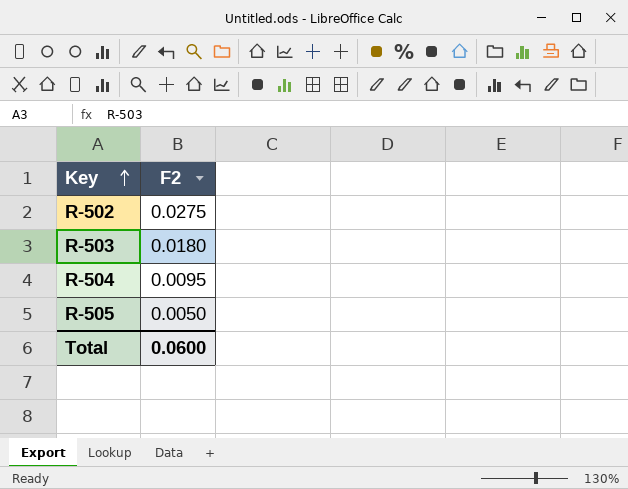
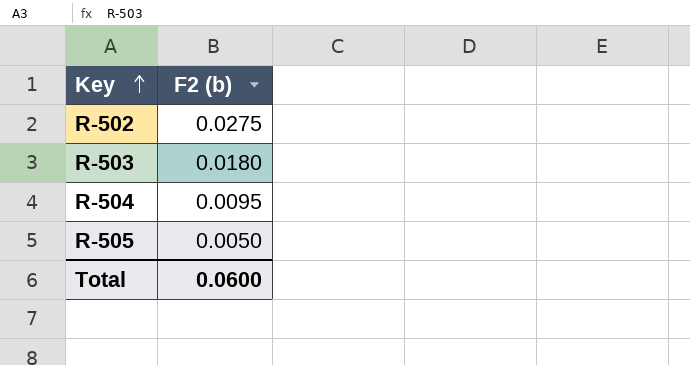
column name: F2 -> F2 (b)

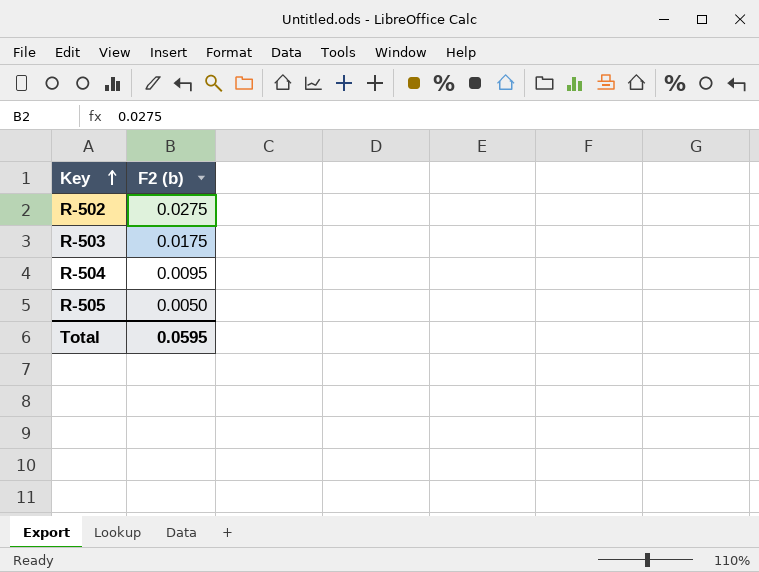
R-503 | F2 (b): 0.0180 -> 0.0175
Total | F2 (b): 0.0600 -> 0.0595

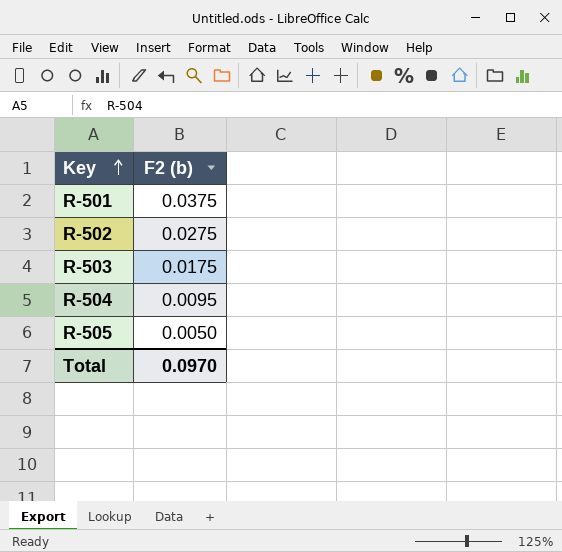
row R-501: none -> 0.0375
Total | F2 (b): 0.0595 -> 0.0970

